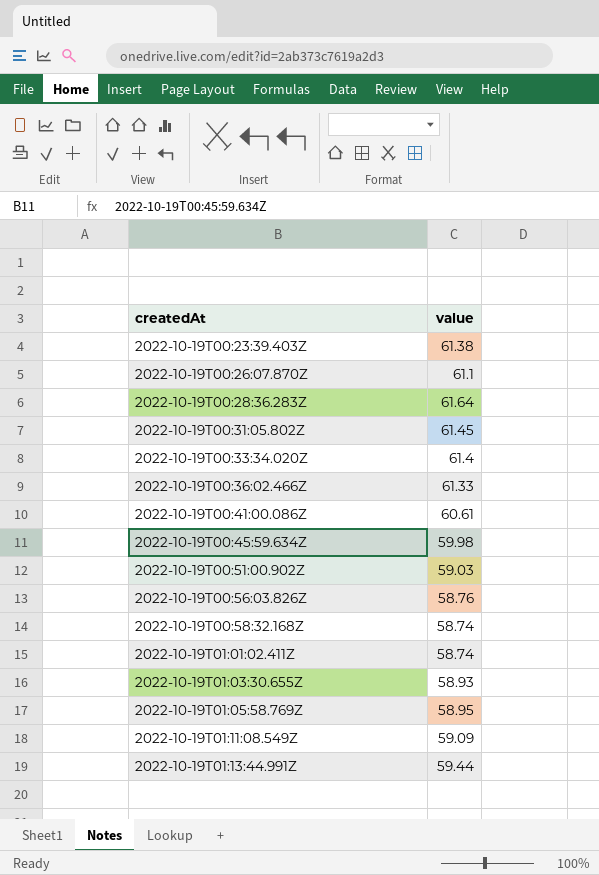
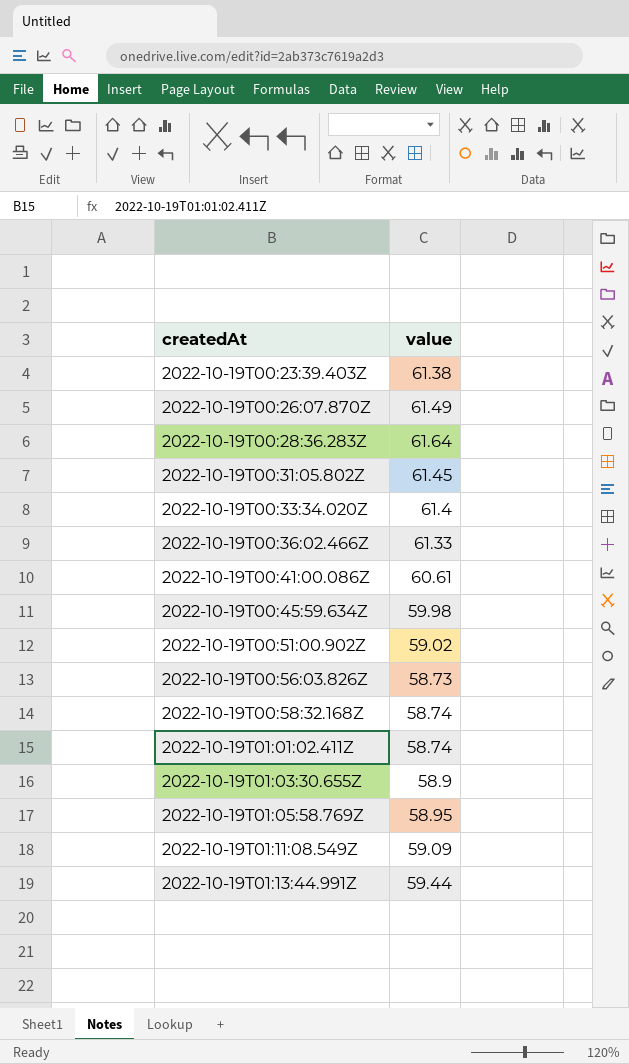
2022-10-19T00:26:07.870Z | value: 61.1 -> 61.49
2022-10-19T00:51:00.902Z | value: 59.03 -> 59.02
2022-10-19T00:56:03.826Z | value: 58.76 -> 58.73
2022-10-19T01:03:30.655Z | value: 58.93 -> 58.9

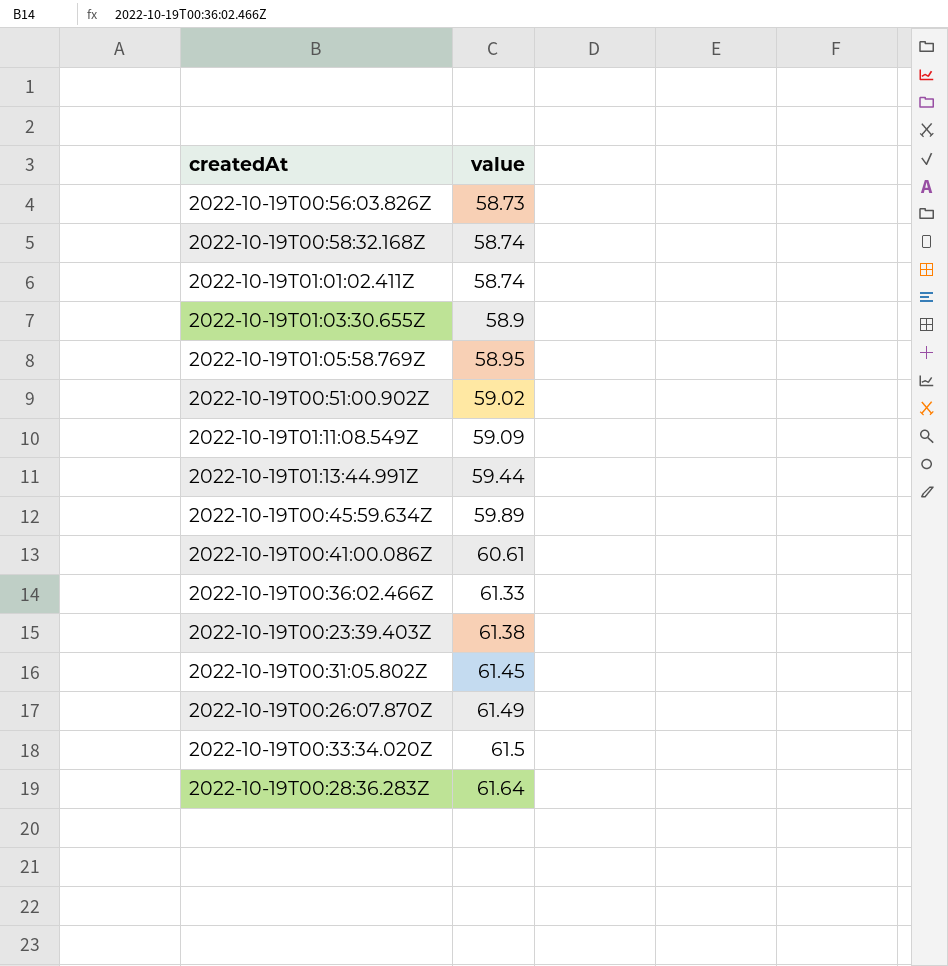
row order: createdAt ascending -> value ascending
2022-10-19T00:45:59.634Z | value: 59.98 -> 59.89
2022-10-19T00:33:34.020Z | value: 61.4 -> 61.5

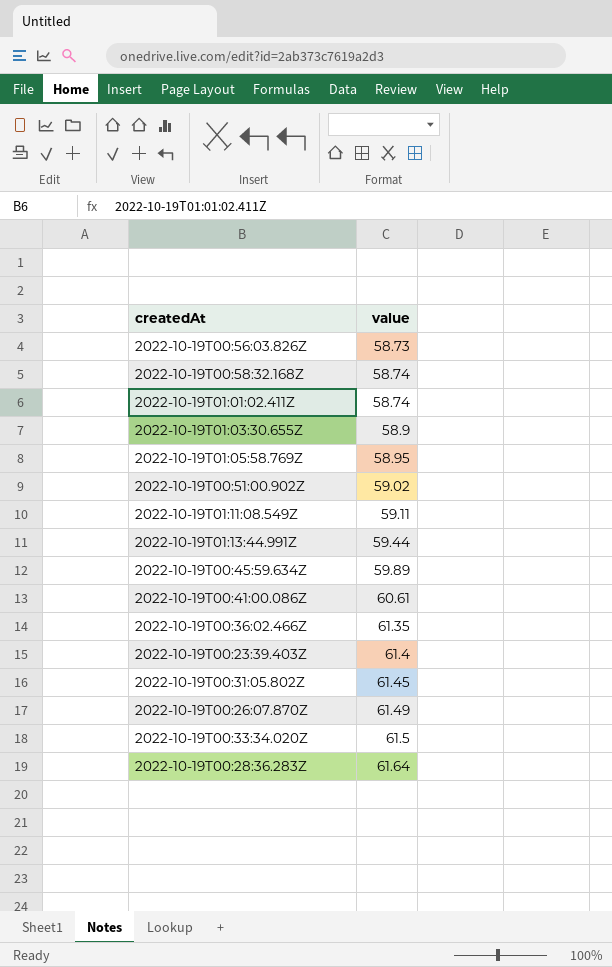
2022-10-19T01:11:08.549Z | value: 59.09 -> 59.11
2022-10-19T00:36:02.466Z | value: 61.33 -> 61.35
2022-10-19T00:23:39.403Z | value: 61.38 -> 61.4

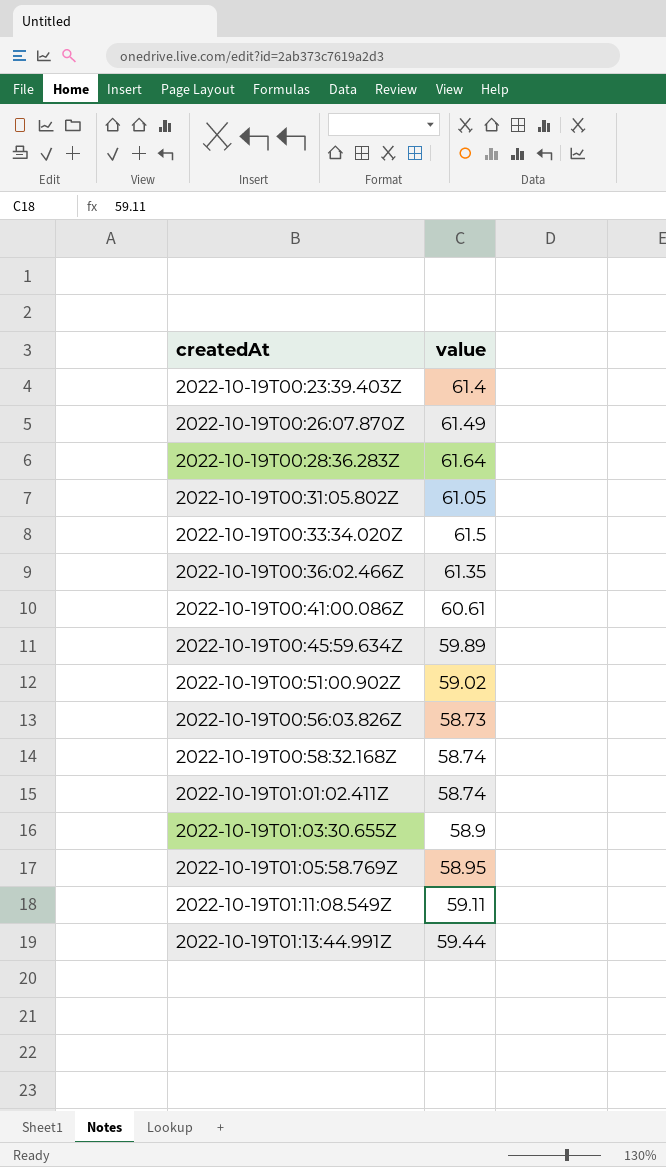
row order: value ascending -> createdAt ascending
2022-10-19T00:31:05.802Z | value: 61.45 -> 61.05

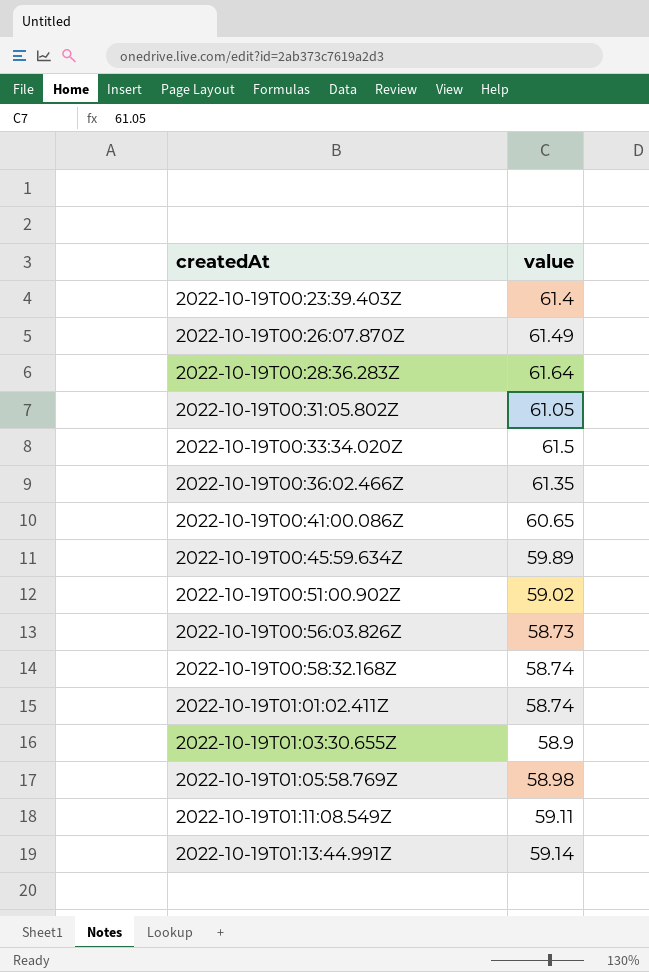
2022-10-19T00:41:00.086Z | value: 60.61 -> 60.65
2022-10-19T01:05:58.769Z | value: 58.95 -> 58.98
2022-10-19T01:13:44.991Z | value: 59.44 -> 59.14

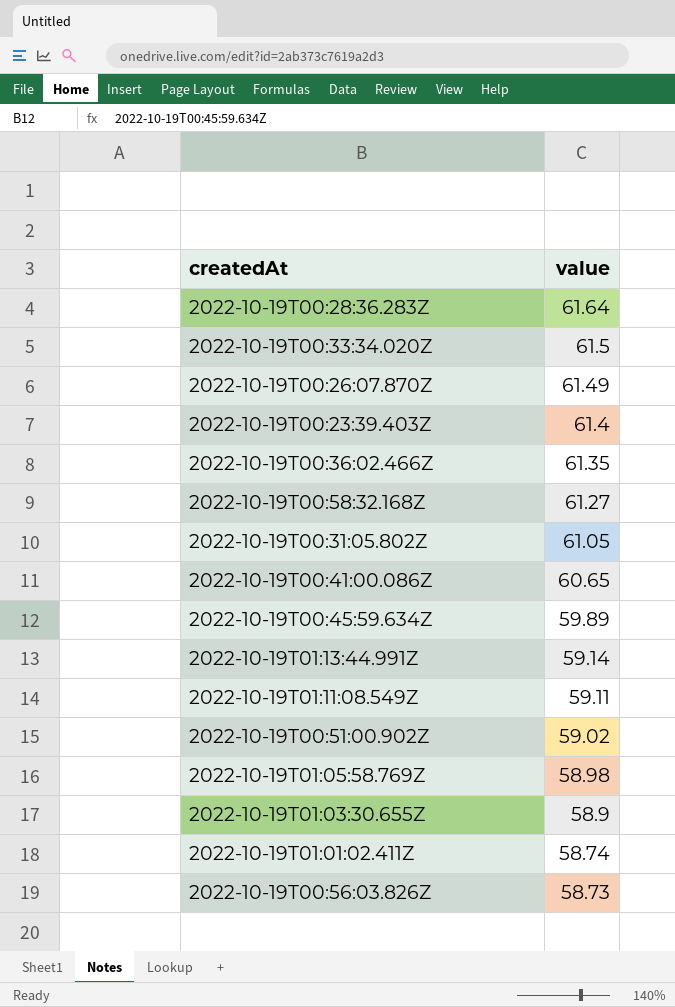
row order: createdAt ascending -> value descending
2022-10-19T00:58:32.168Z | value: 58.74 -> 61.27

